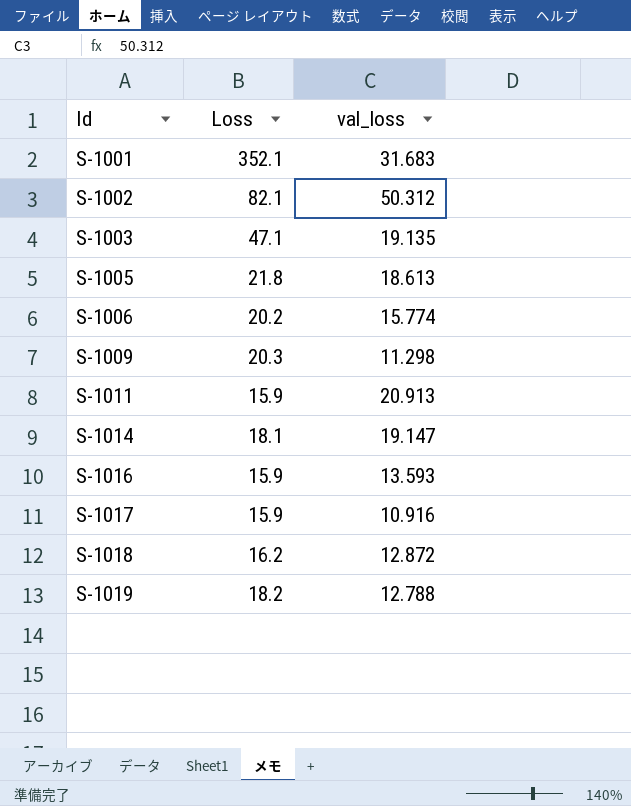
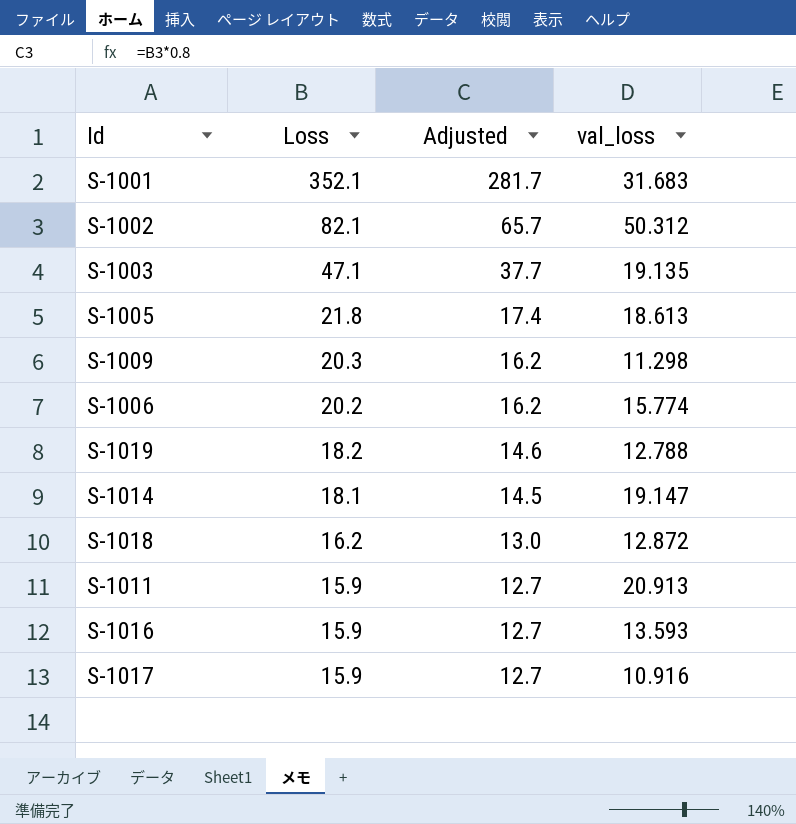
row order: Id ascending -> Loss descending
column Adjusted | formula: none -> [Loss] * 0.8

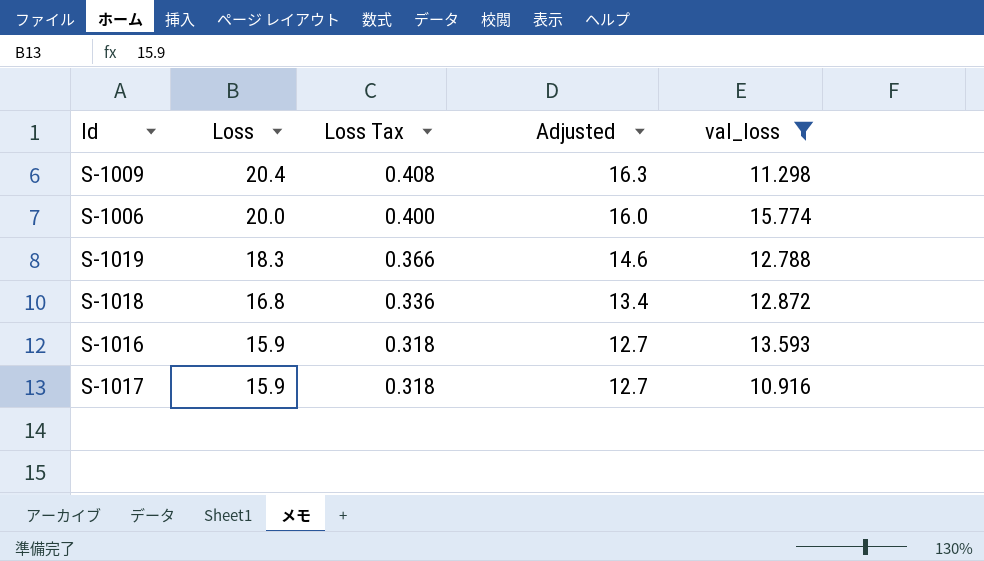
filter: none -> val_loss <= 15.774
column Loss Tax | formula: none -> [Loss] * 0.02
S-1009 | Loss: 20.3 -> 20.4
S-1009 | Adjusted: 16.2 -> 16.3
S-1006 | Loss: 20.2 -> 20.0
S-1006 | Adjusted: 16.2 -> 16.0
S-1019 | Loss: 18.2 -> 18.3
S-1018 | Loss: 16.2 -> 16.8
S-1018 | Adjusted: 13.0 -> 13.4

